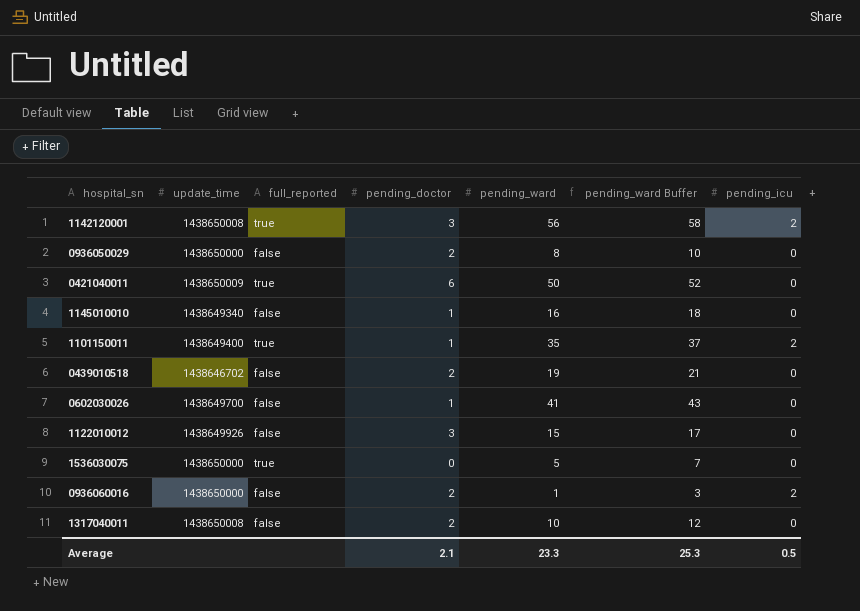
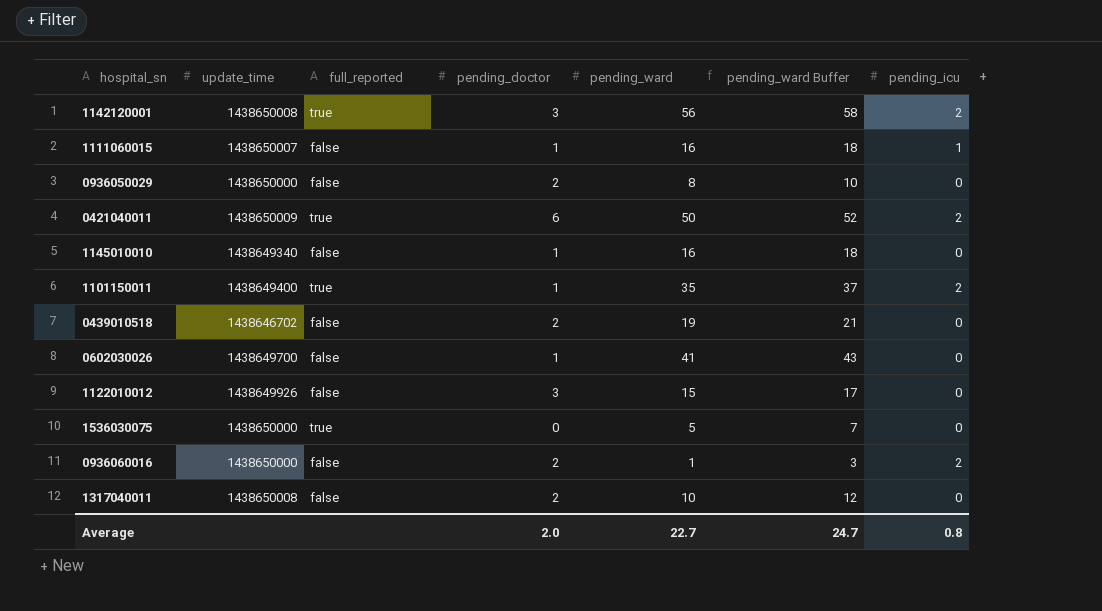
row 1111060015: none -> 1438650007 | false | 1 | 16 | 18 | 1
0421040011 | pending_icu: 0 -> 2
Average | pending_doctor: 2.1 -> 2.0
Average | pending_ward: 23.3 -> 22.7
Average | pending_ward Buffer: 25.3 -> 24.7
Average | pending_icu: 0.5 -> 0.8

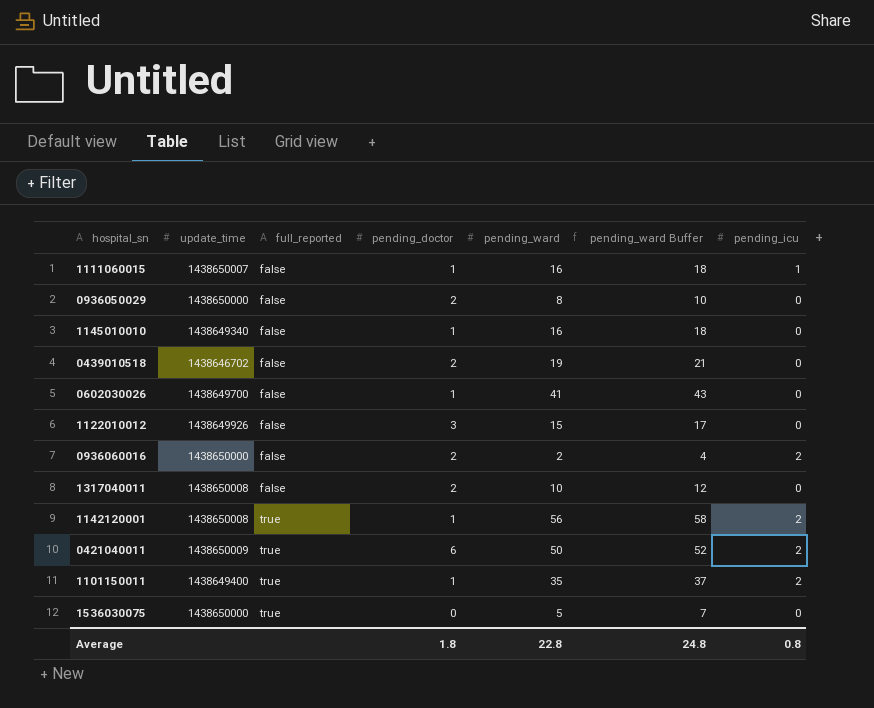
row order: none -> full_reported ascending
0936060016 | pending_ward: 1 -> 2
0936060016 | pending_ward Buffer: 3 -> 4
1142120001 | pending_doctor: 3 -> 1
Average | pending_doctor: 2.0 -> 1.8
Average | pending_ward: 22.7 -> 22.8
Average | pending_ward Buffer: 24.7 -> 24.8

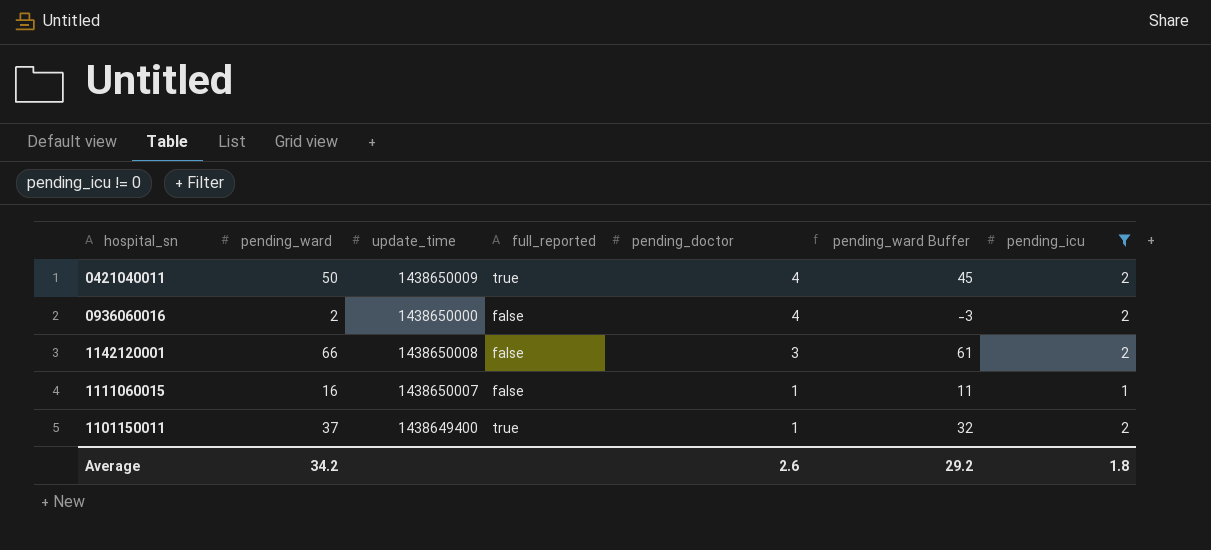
filter: none -> pending_icu != 0
row order: full_reported ascending -> pending_doctor descending
column pending_ward | position: 5 -> 2
column pending_ward Buffer | formula: [pending_ward] + 2 -> [pending_ward] - 5
0421040011 | pending_doctor: 6 -> 4
0936060016 | pending_doctor: 2 -> 4
1142120001 | pending_ward: 56 -> 66
1142120001 | full_reported: true -> false
1142120001 | pending_doctor: 1 -> 3
1101150011 | pending_ward: 35 -> 37
Average | pending_ward: 22.8 -> 34.2
Average | pending_doctor: 1.8 -> 2.6
Average | pending_ward Buffer: 24.8 -> 29.2
Average | pending_icu: 0.8 -> 1.8

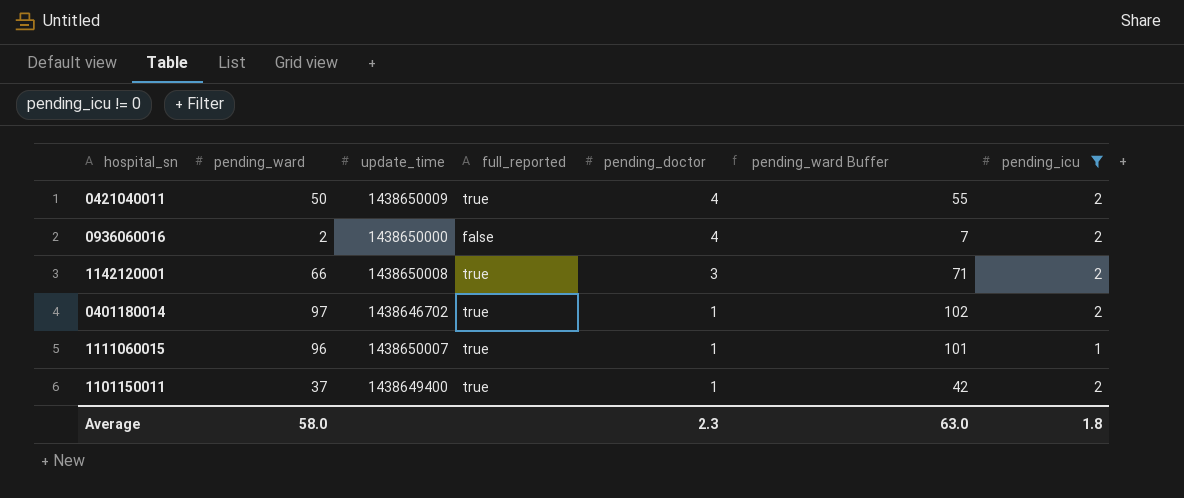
column pending_ward Buffer | formula: [pending_ward] - 5 -> [pending_ward] + 5
1142120001 | full_reported: false -> true
row 0401180014: none -> 97 | 1438646702 | true | 1 | 102 | 2
1111060015 | pending_ward: 16 -> 96
1111060015 | full_reported: false -> true
Average | pending_ward: 34.2 -> 58.0
Average | pending_doctor: 2.6 -> 2.3
Average | pending_ward Buffer: 29.2 -> 63.0

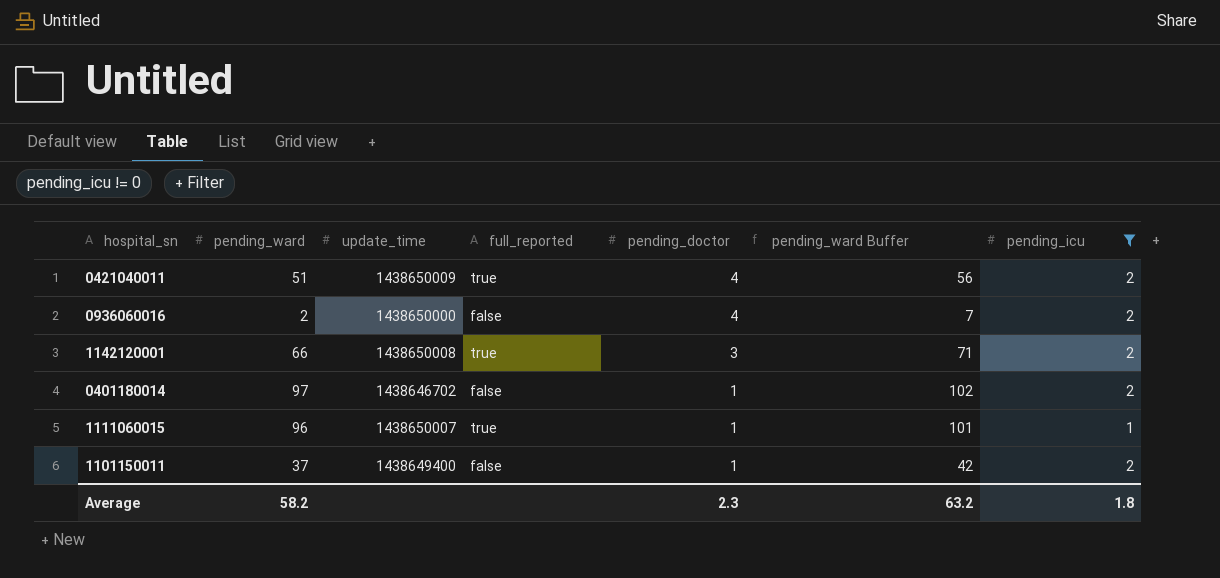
0421040011 | pending_ward: 50 -> 51
0421040011 | pending_ward Buffer: 55 -> 56
0401180014 | full_reported: true -> false
1101150011 | full_reported: true -> false
Average | pending_ward: 58.0 -> 58.2
Average | pending_ward Buffer: 63.0 -> 63.2

